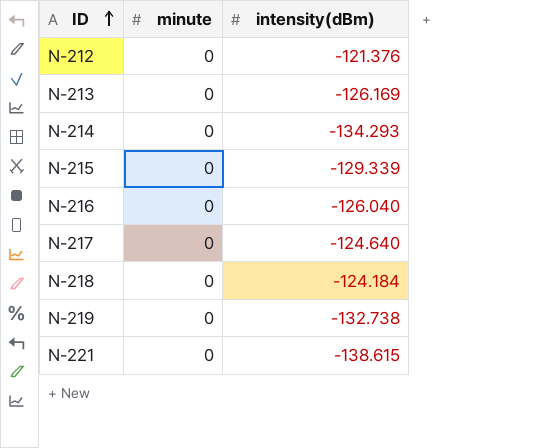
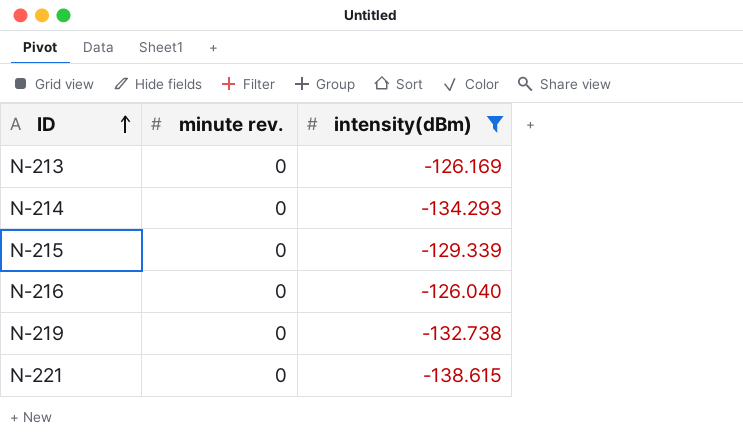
filter: none -> intensity(dBm) <= -126.040
column name: minute -> minute rev.

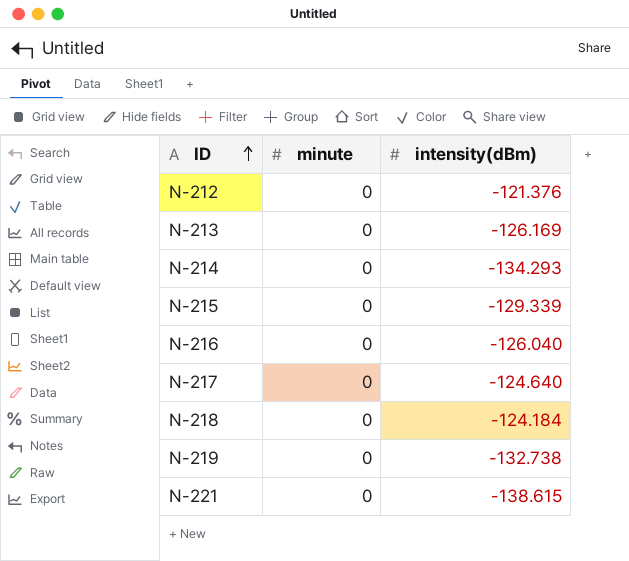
filter: intensity(dBm) <= -126.040 -> none
column name: minute rev. -> minute

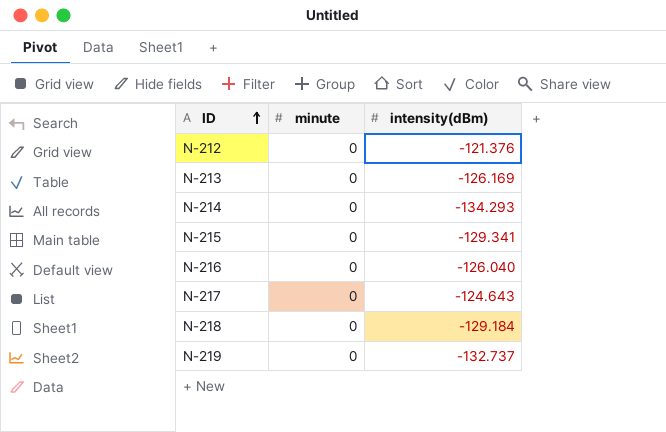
row N-221: 0 | -138.615 -> none
N-215 | intensity(dBm): -129.339 -> -129.341
N-217 | intensity(dBm): -124.640 -> -124.643
N-218 | intensity(dBm): -124.184 -> -129.184
N-219 | intensity(dBm): -132.738 -> -132.737

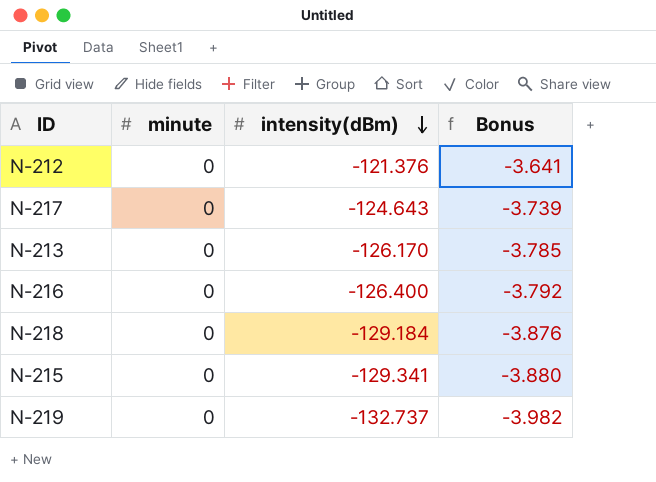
row order: ID ascending -> intensity(dBm) descending
column Bonus | formula: none -> [intensity(dBm)] * 0.03
row N-214: 0 | -134.293 -> none
N-213 | intensity(dBm): -126.169 -> -126.170
N-216 | intensity(dBm): -126.040 -> -126.400

